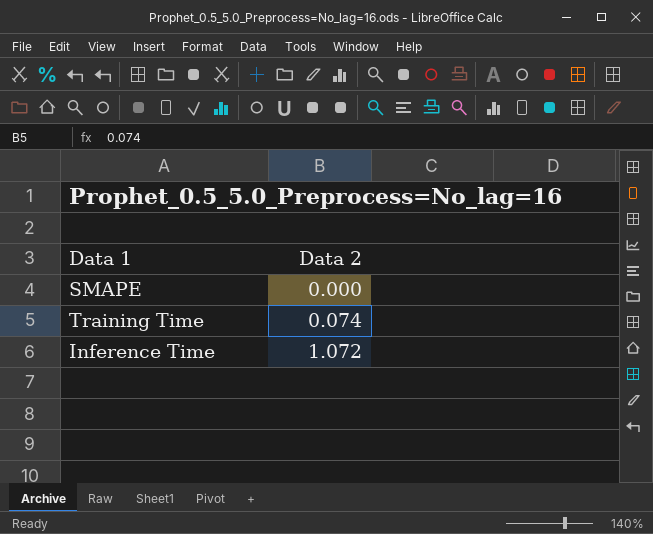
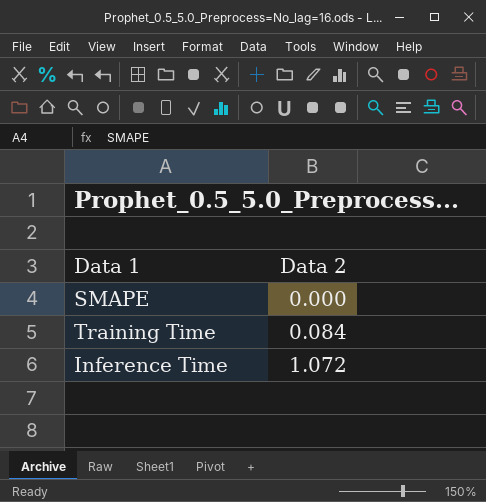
Training Time | Data 2: 0.074 -> 0.084

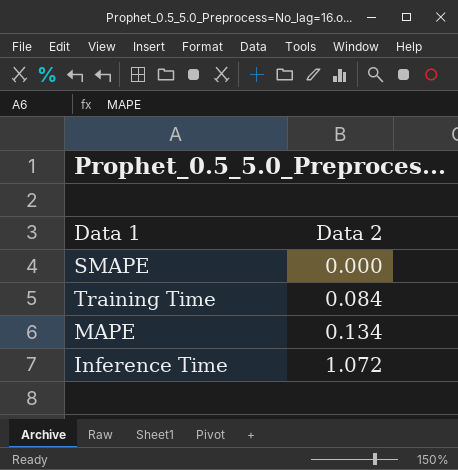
row MAPE: none -> 0.134

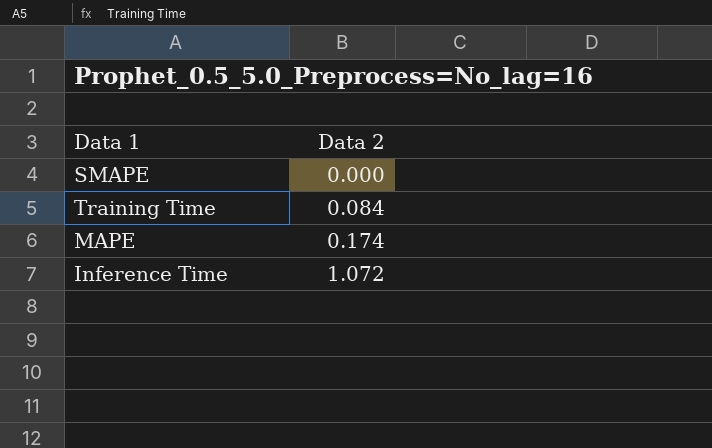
MAPE | Data 2: 0.134 -> 0.174

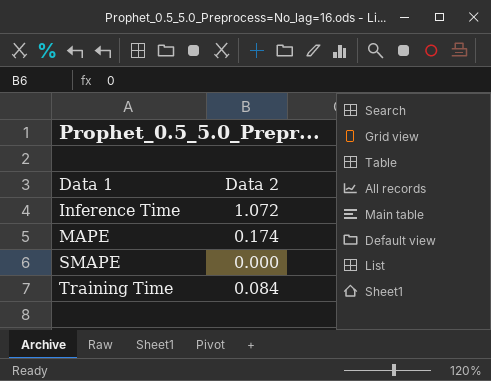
row order: Data 2 ascending -> Data 1 ascending

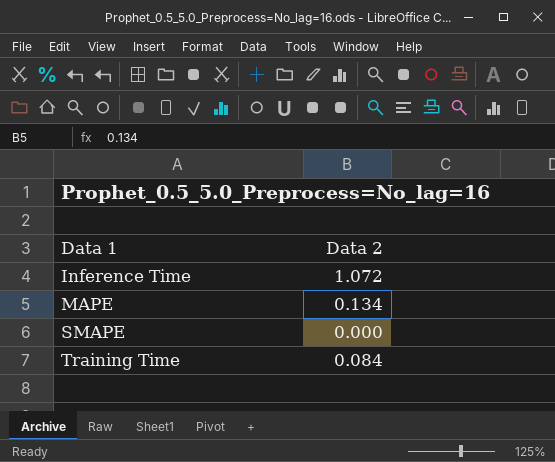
MAPE | Data 2: 0.174 -> 0.134

